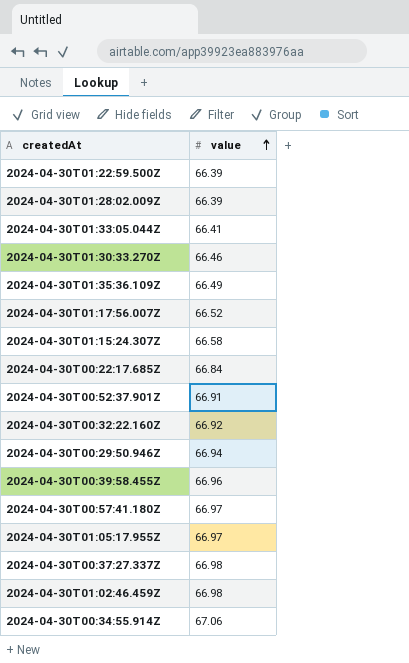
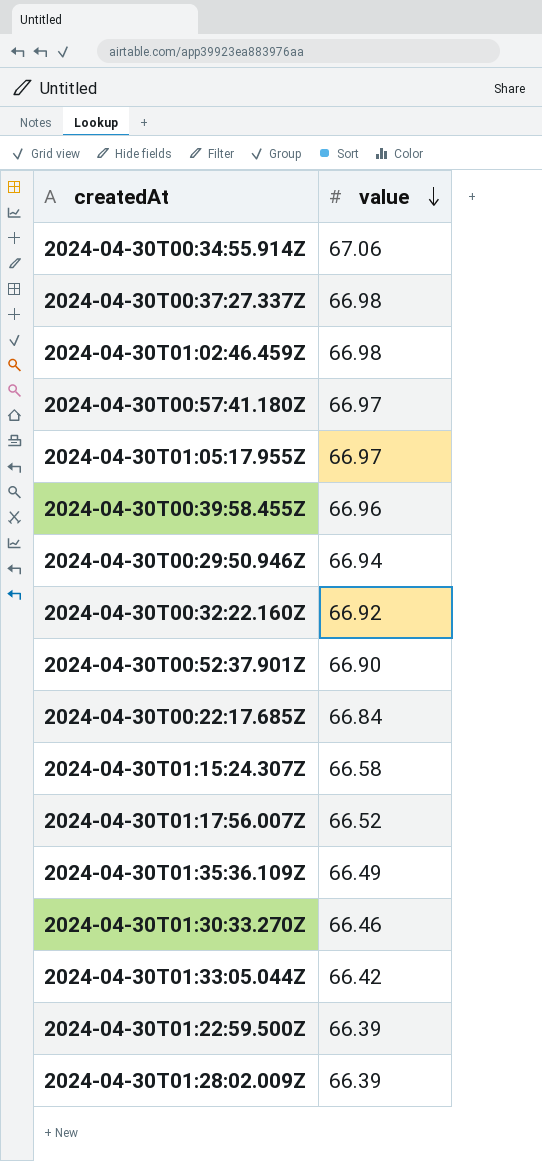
row order: value ascending -> value descending
2024-04-30T00:52:37.901Z | value: 66.91 -> 66.90
2024-04-30T01:33:05.044Z | value: 66.41 -> 66.42

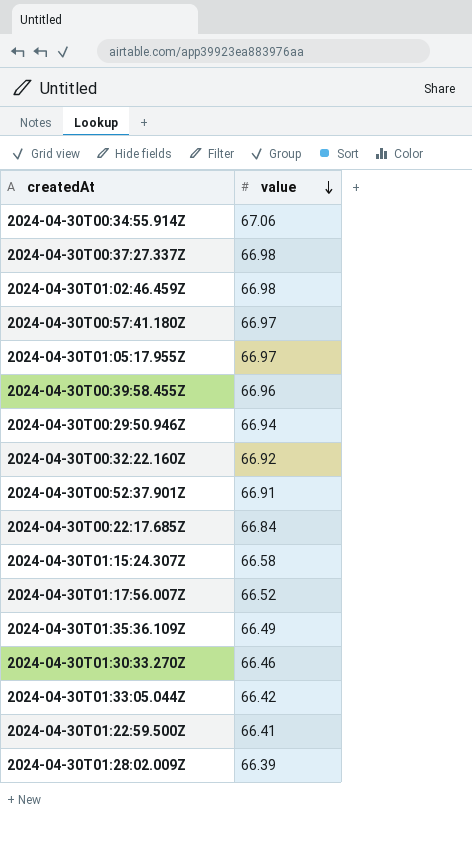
2024-04-30T00:52:37.901Z | value: 66.90 -> 66.91
2024-04-30T01:22:59.500Z | value: 66.39 -> 66.41

